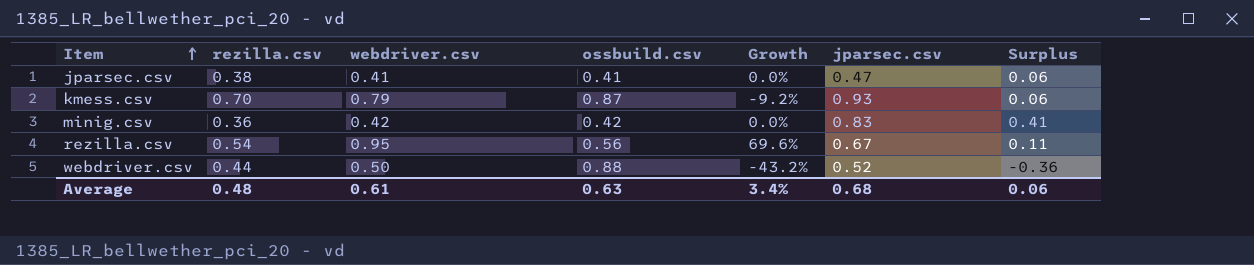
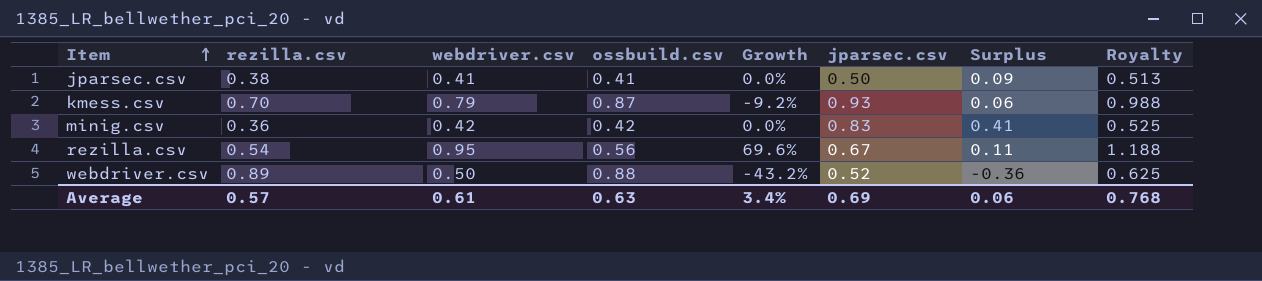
column Royalty | formula: none -> [webdriver.csv] * 1.25
jparsec.csv | jparsec.csv: 0.47 -> 0.50
jparsec.csv | Surplus: 0.06 -> 0.09
webdriver.csv | rezilla.csv: 0.44 -> 0.89
Average | rezilla.csv: 0.48 -> 0.57
Average | jparsec.csv: 0.68 -> 0.69

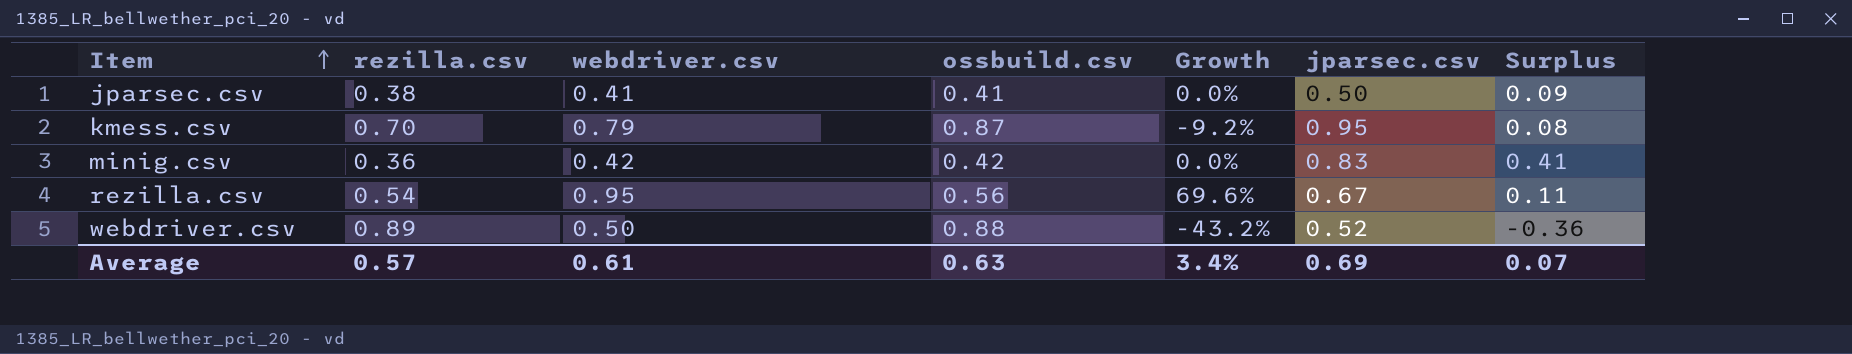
column Royalty | formula: [webdriver.csv] * 1.25 -> none
kmess.csv | jparsec.csv: 0.93 -> 0.95
kmess.csv | Surplus: 0.06 -> 0.08
Average | Surplus: 0.06 -> 0.07

